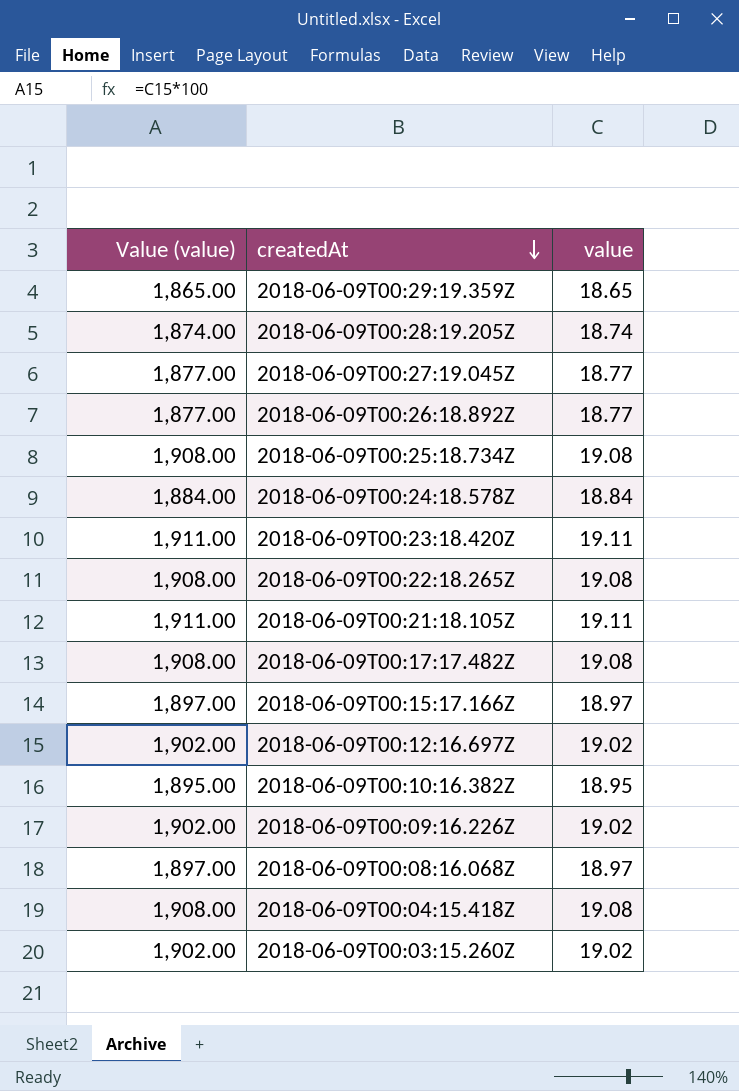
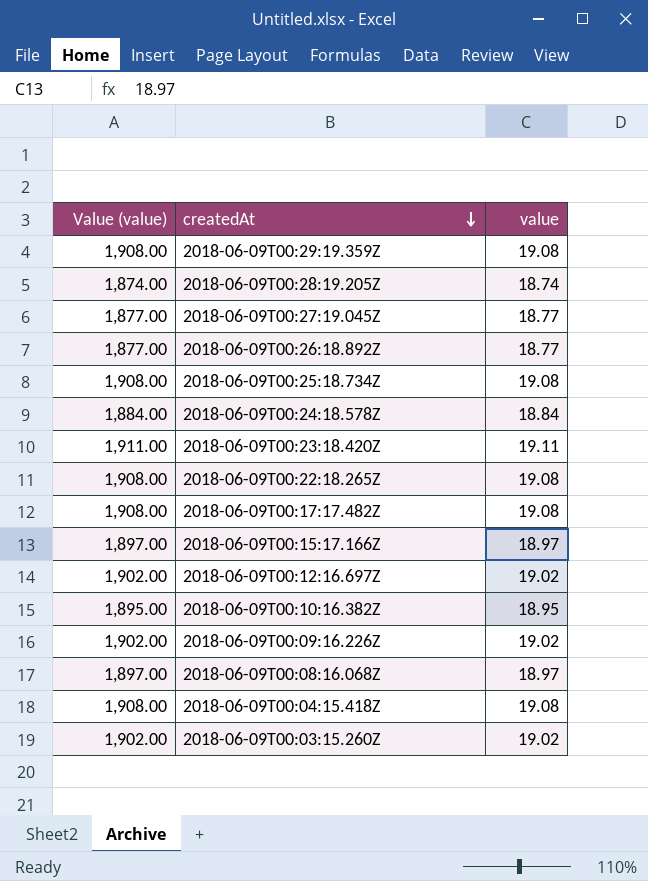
row 2018-06-09T00:21:18.105Z: 1,911.00 | 19.11 -> none
2018-06-09T00:29:19.359Z | Value (value): 1,865.00 -> 1,908.00
2018-06-09T00:29:19.359Z | value: 18.65 -> 19.08

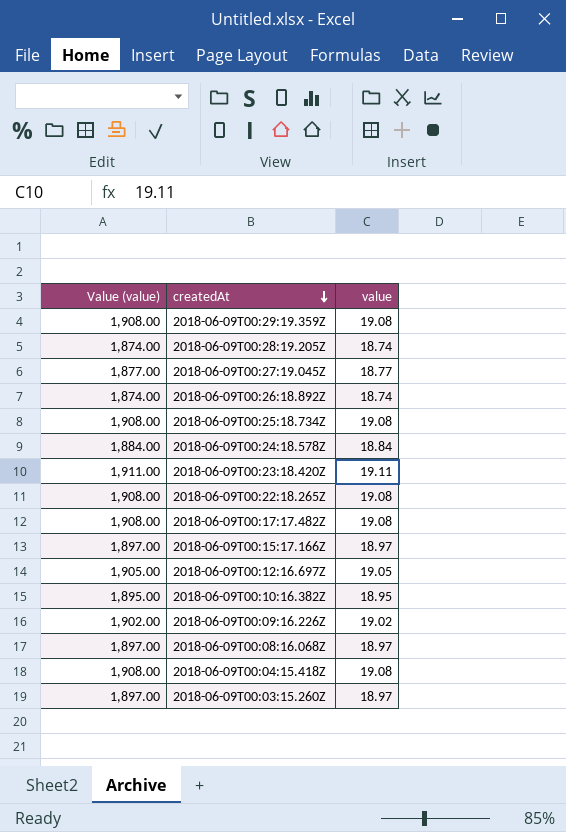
2018-06-09T00:26:18.892Z | Value (value): 1,877.00 -> 1,874.00
2018-06-09T00:26:18.892Z | value: 18.77 -> 18.74
2018-06-09T00:12:16.697Z | Value (value): 1,902.00 -> 1,905.00
2018-06-09T00:12:16.697Z | value: 19.02 -> 19.05
2018-06-09T00:03:15.260Z | Value (value): 1,902.00 -> 1,897.00
2018-06-09T00:03:15.260Z | value: 19.02 -> 18.97

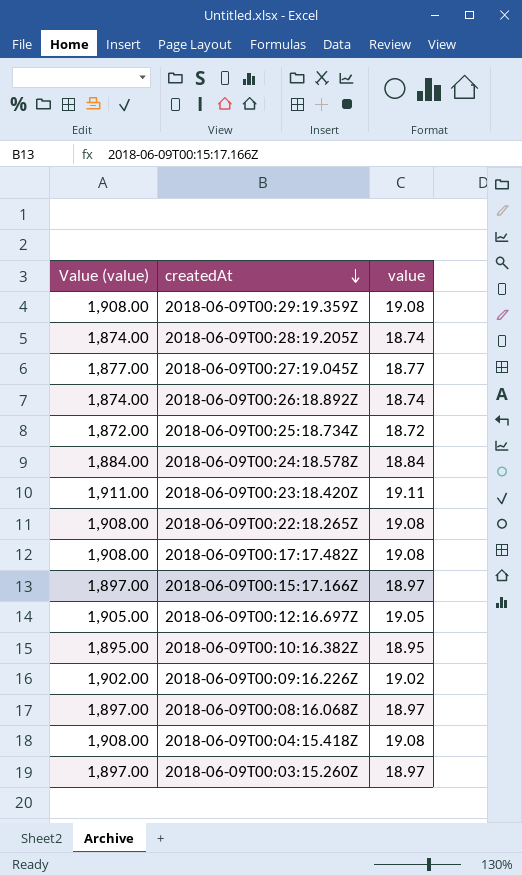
2018-06-09T00:25:18.734Z | Value (value): 1,908.00 -> 1,872.00
2018-06-09T00:25:18.734Z | value: 19.08 -> 18.72

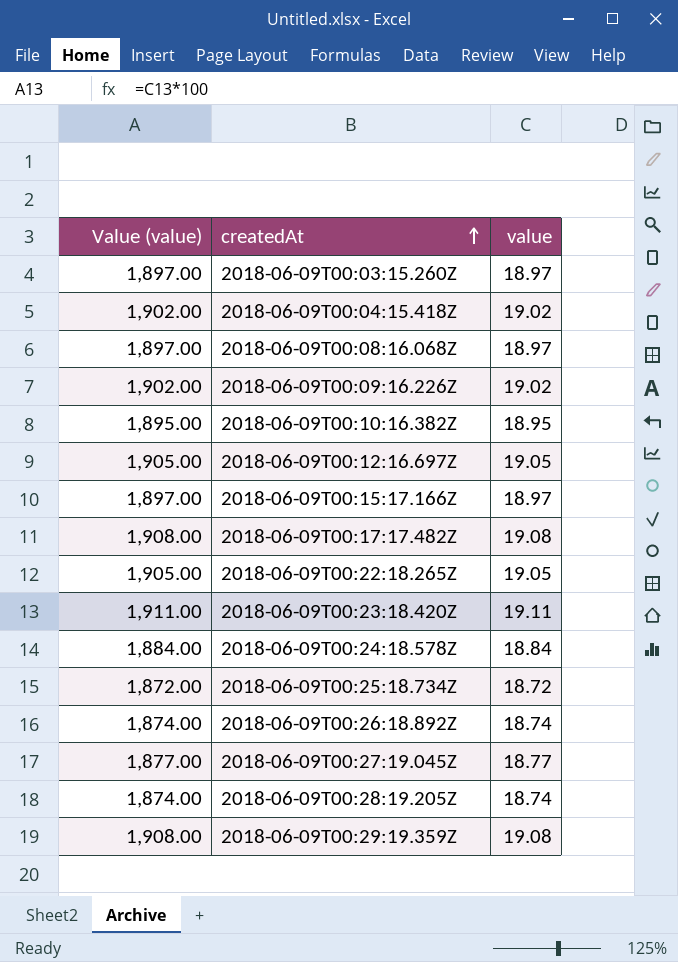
row order: createdAt descending -> createdAt ascending
2018-06-09T00:04:15.418Z | Value (value): 1,908.00 -> 1,902.00
2018-06-09T00:04:15.418Z | value: 19.08 -> 19.02
2018-06-09T00:22:18.265Z | Value (value): 1,908.00 -> 1,905.00
2018-06-09T00:22:18.265Z | value: 19.08 -> 19.05

